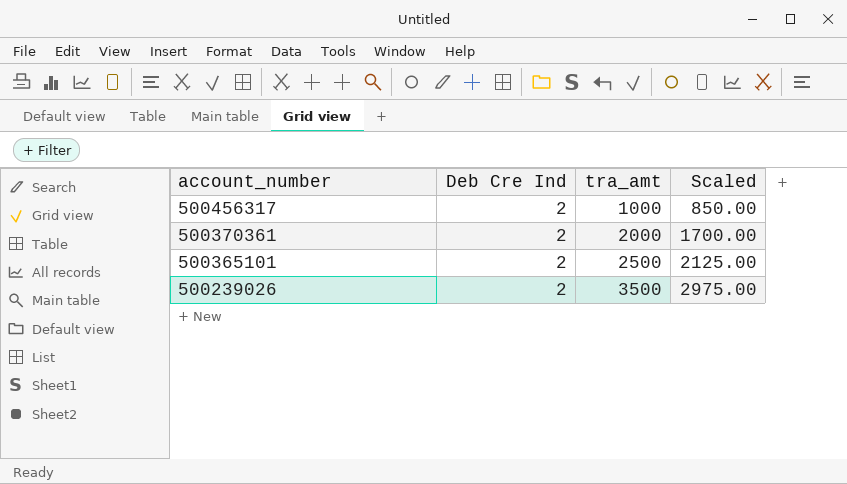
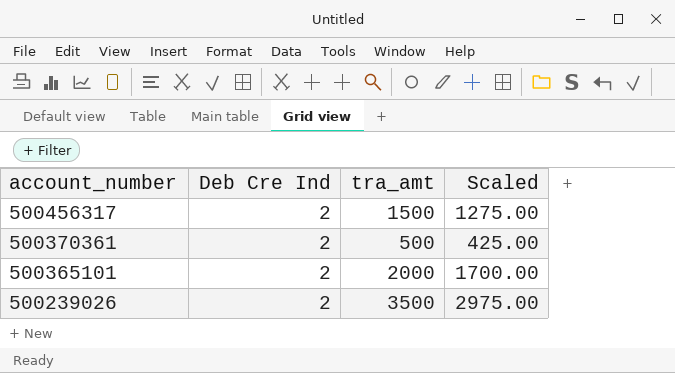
500456317 | tra_amt: 1000 -> 1500
500456317 | Scaled: 850.00 -> 1275.00
500370361 | tra_amt: 2000 -> 500
500370361 | Scaled: 1700.00 -> 425.00
500365101 | tra_amt: 2500 -> 2000
500365101 | Scaled: 2125.00 -> 1700.00

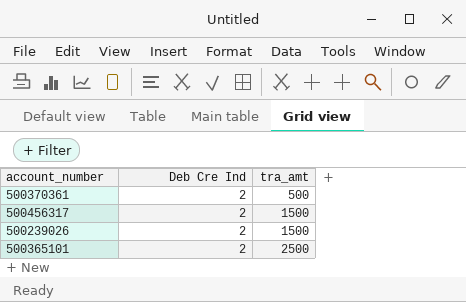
row order: account_number descending -> tra_amt ascending
column Scaled | formula: [tra_amt] * 0.85 -> none
500239026 | tra_amt: 3500 -> 1500
500365101 | tra_amt: 2000 -> 2500

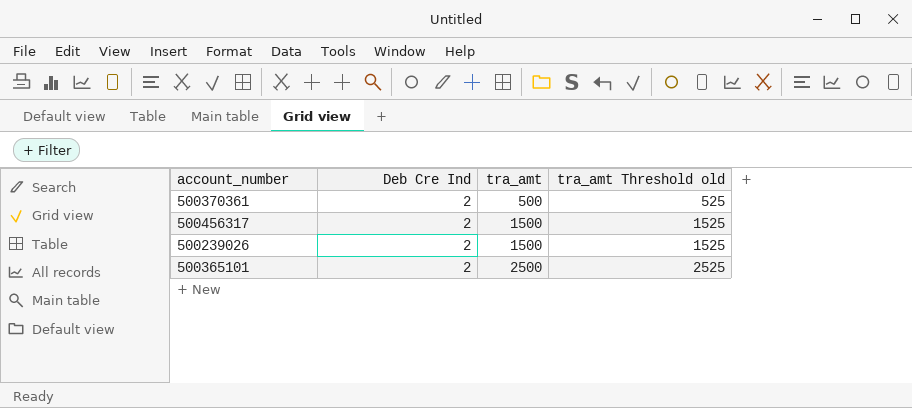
column tra_amt Threshold old | formula: none -> [tra_amt] + 25

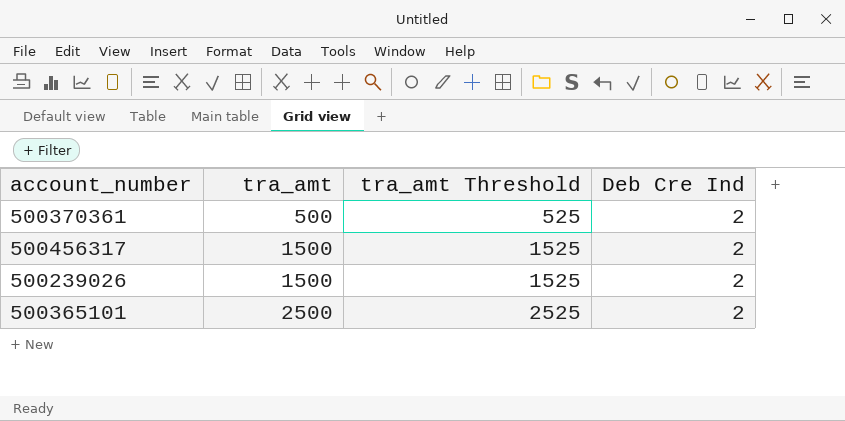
column name: tra_amt Threshold old -> tra_amt Threshold
column Deb Cre Ind | position: 2 -> 4

